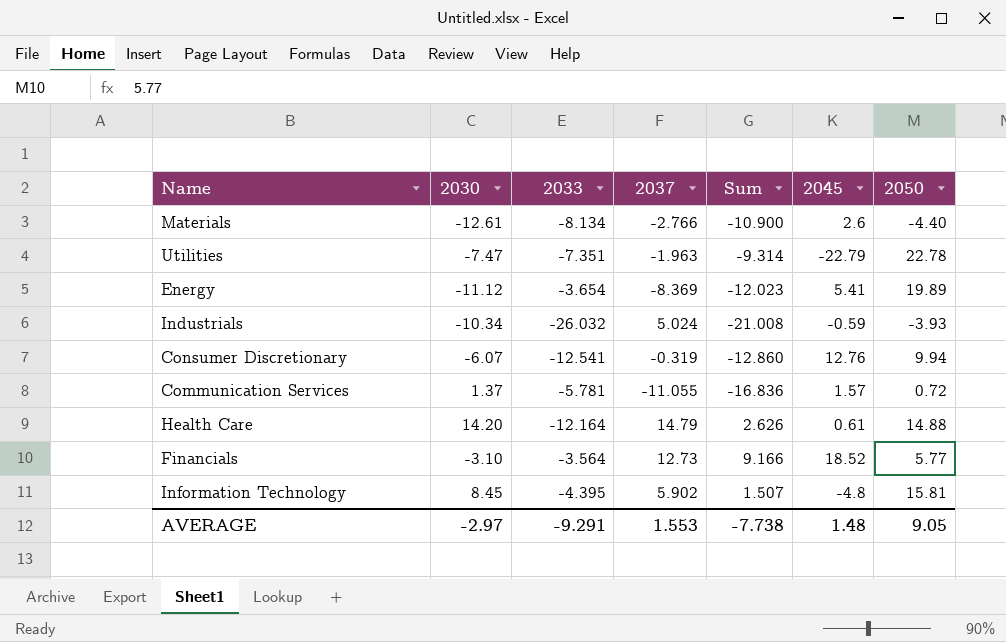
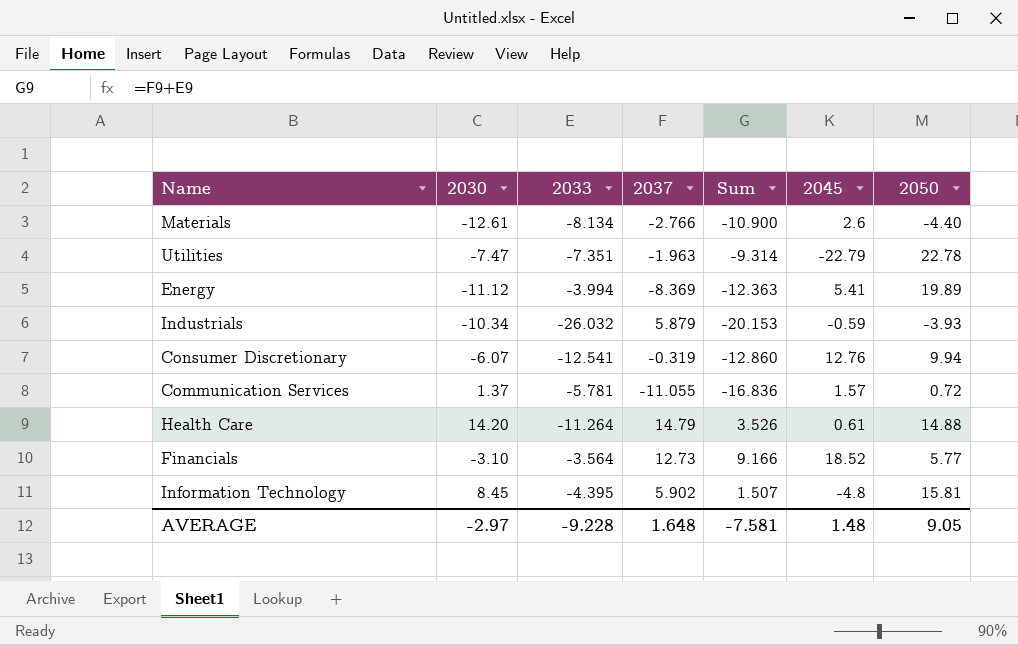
Energy | 2033: -3.654 -> -3.994
Energy | Sum: -12.023 -> -12.363
Industrials | 2037: 5.024 -> 5.879
Industrials | Sum: -21.008 -> -20.153
Health Care | 2033: -12.164 -> -11.264
Health Care | Sum: 2.626 -> 3.526
AVERAGE | 2033: -9.291 -> -9.228
AVERAGE | 2037: 1.553 -> 1.648
AVERAGE | Sum: -7.738 -> -7.581

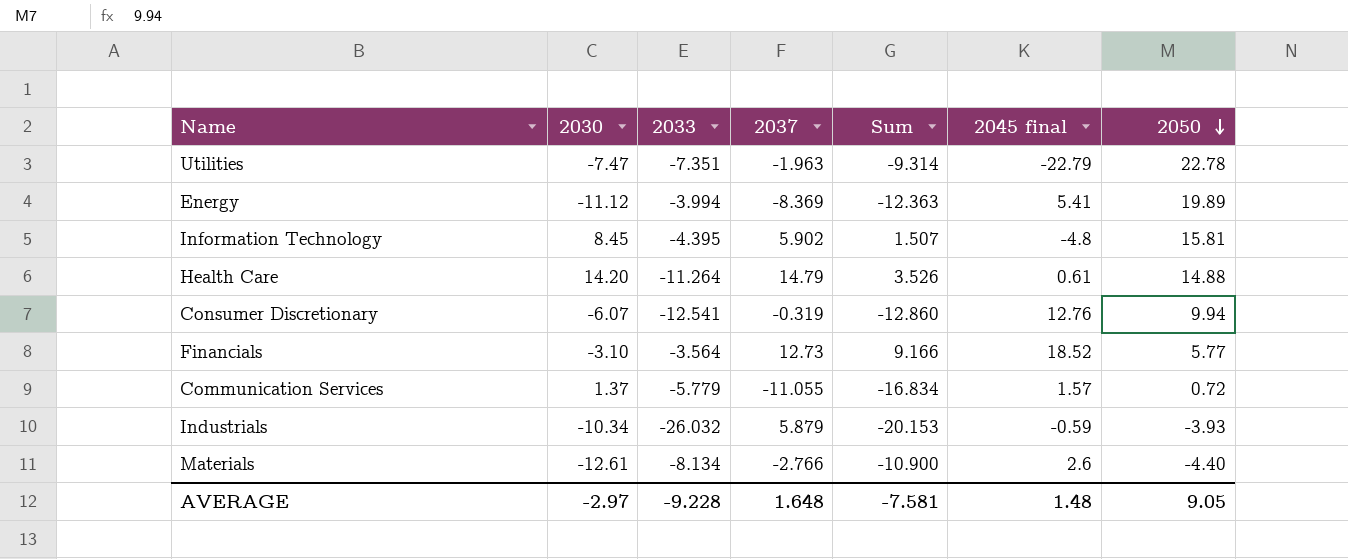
row order: none -> 2050 descending
column name: 2045 -> 2045 final
Communication Services | 2033: -5.781 -> -5.779
Communication Services | Sum: -16.836 -> -16.834

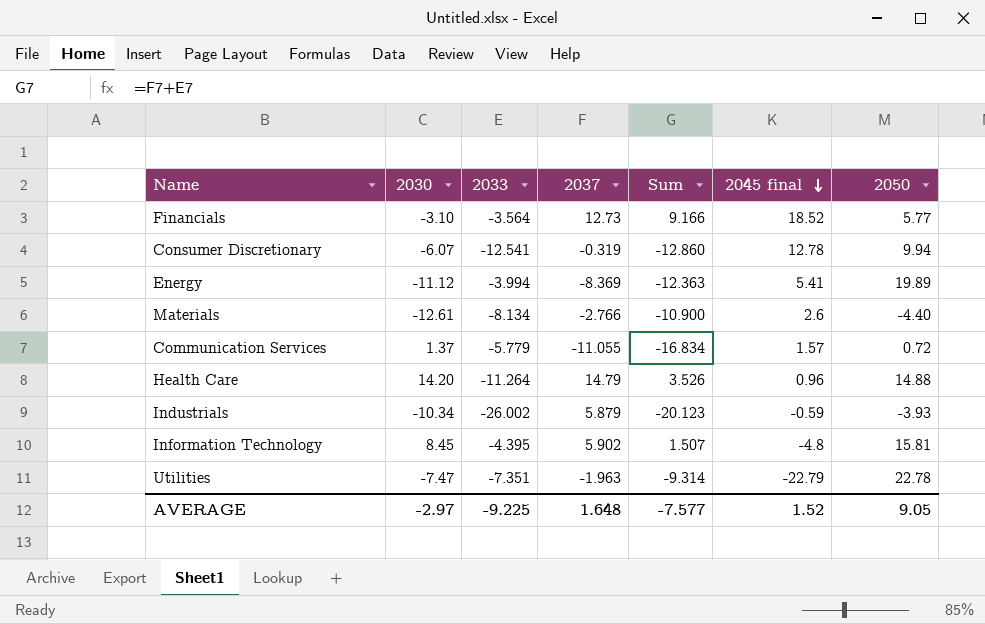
row order: 2050 descending -> 2045 final descending
Consumer Discretionary | 2045 final: 12.76 -> 12.78
Health Care | 2045 final: 0.61 -> 0.96
Industrials | 2033: -26.032 -> -26.002
Industrials | Sum: -20.153 -> -20.123
AVERAGE | 2033: -9.228 -> -9.225
AVERAGE | Sum: -7.581 -> -7.577
AVERAGE | 2045 final: 1.48 -> 1.52

